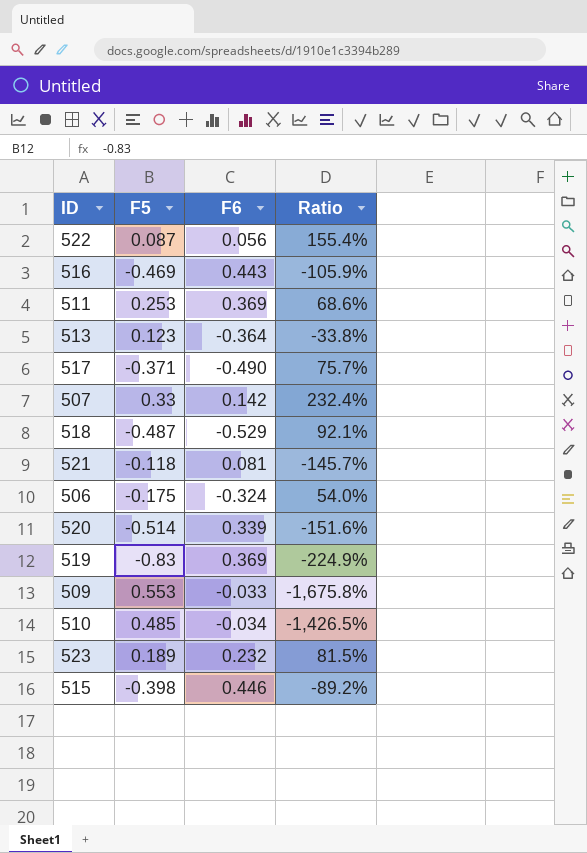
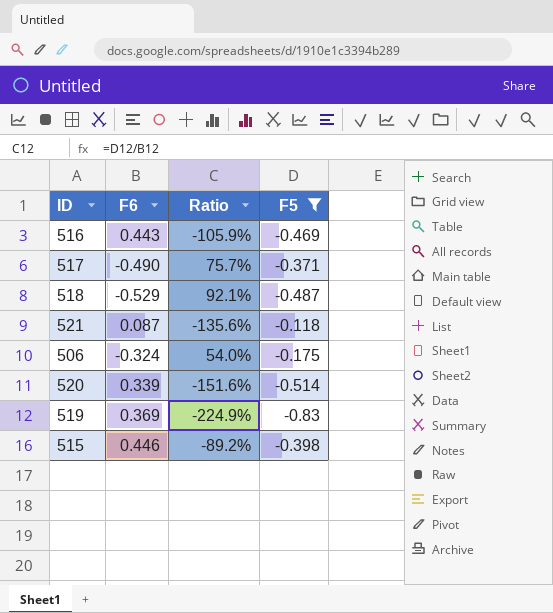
filter: none -> F5 <= -0.118
column F5 | position: 2 -> 4
521 | F6: 0.081 -> 0.087
521 | Ratio: -145.7% -> -135.6%

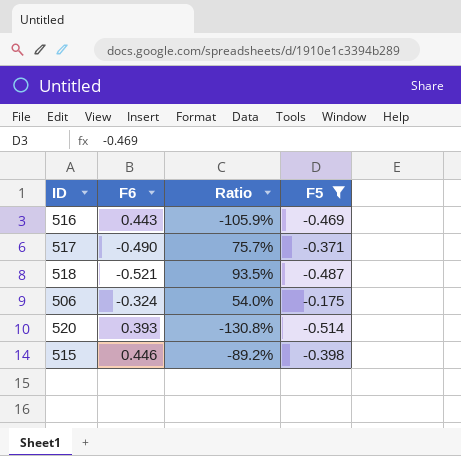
row 521: 0.087 | -135.6% | -0.118 -> none
row 519: 0.369 | -224.9% | -0.83 -> none
518 | F6: -0.529 -> -0.521
518 | Ratio: 92.1% -> 93.5%
520 | F6: 0.339 -> 0.393
520 | Ratio: -151.6% -> -130.8%

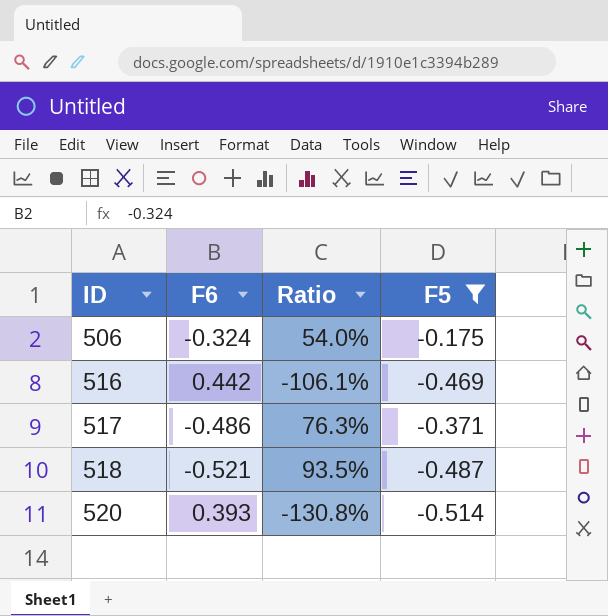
row order: none -> ID ascending
row 515: 0.446 | -89.2% | -0.398 -> none
516 | F6: 0.443 -> 0.442
516 | Ratio: -105.9% -> -106.1%
517 | F6: -0.490 -> -0.486
517 | Ratio: 75.7% -> 76.3%

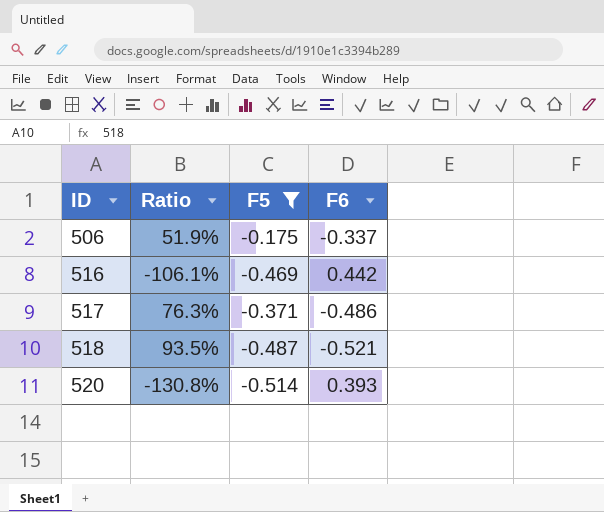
column F6 | position: 2 -> 4
506 | Ratio: 54.0% -> 51.9%
506 | F6: -0.324 -> -0.337

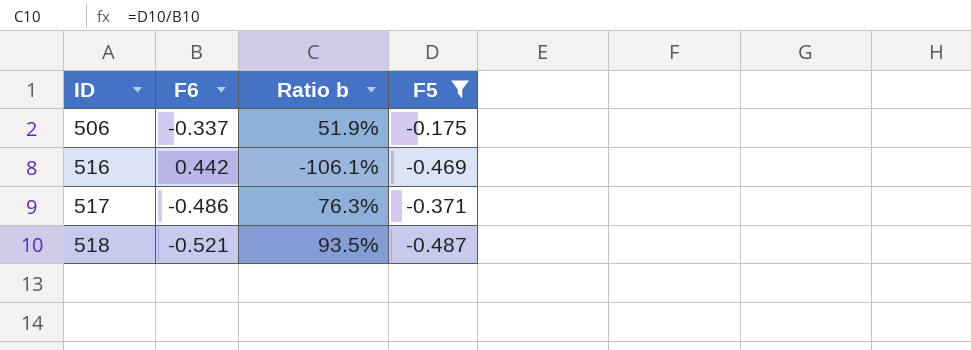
column F6 | position: 4 -> 2
column name: Ratio -> Ratio b
row 520: -130.8% | -0.514 | 0.393 -> none

